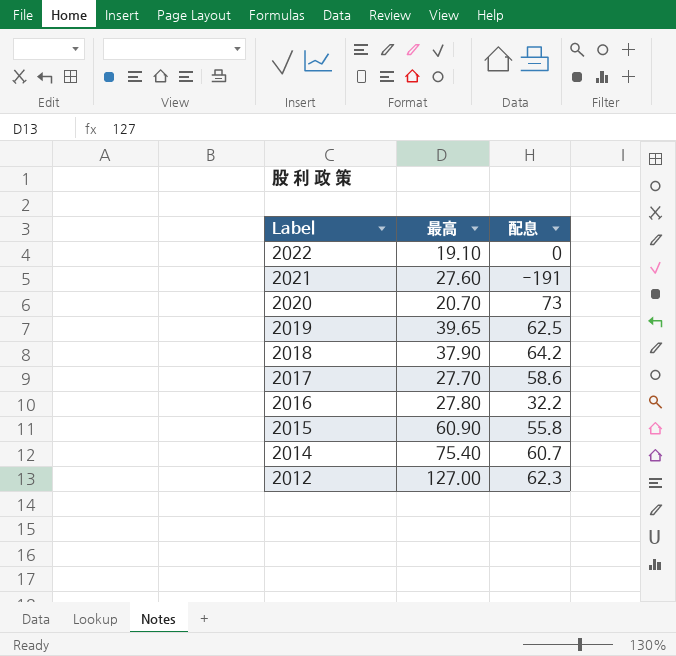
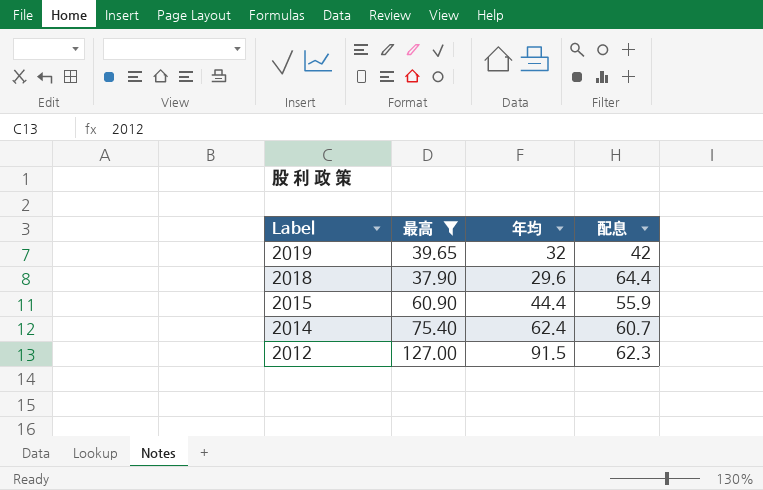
filter: none -> 最高 >= 37.90
column 年均 | position: none -> 3
2019 | 配息: 62.5 -> 42
2018 | 配息: 64.2 -> 64.4
2015 | 配息: 55.8 -> 55.9

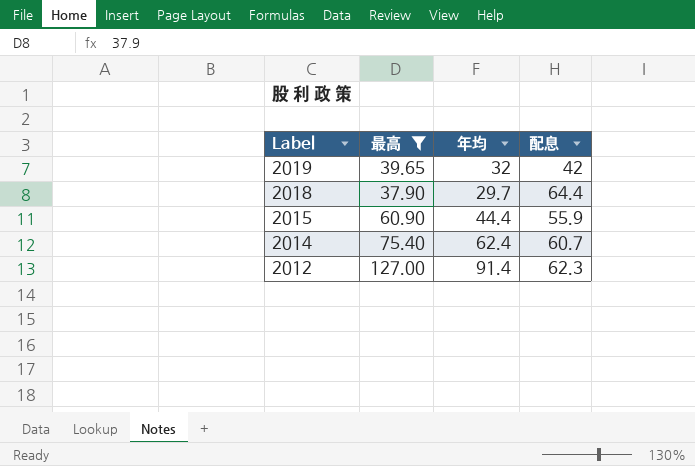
2018 | 年均: 29.6 -> 29.7
2012 | 年均: 91.5 -> 91.4

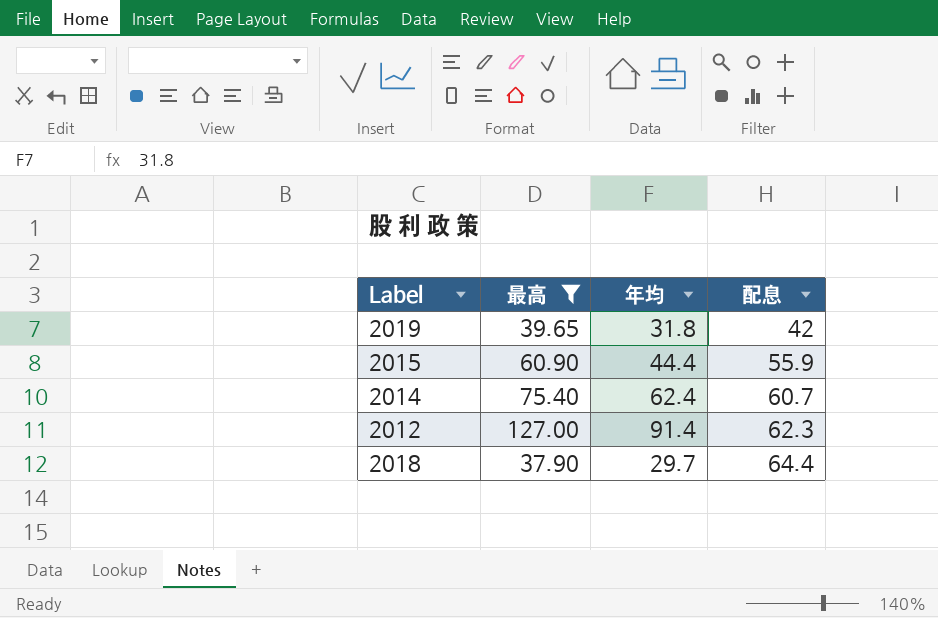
row order: Label descending -> 配息 ascending
2019 | 年均: 32 -> 31.8

